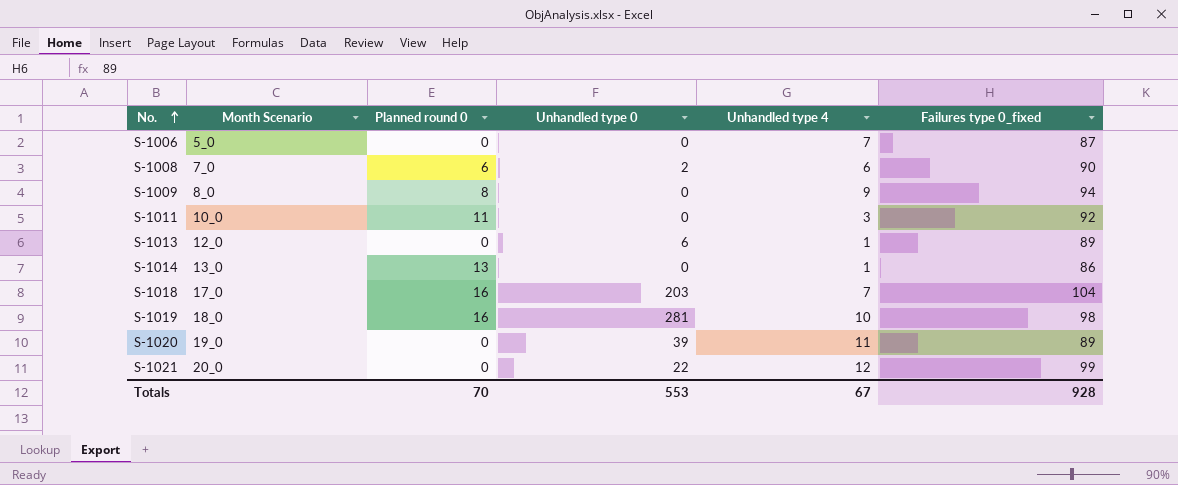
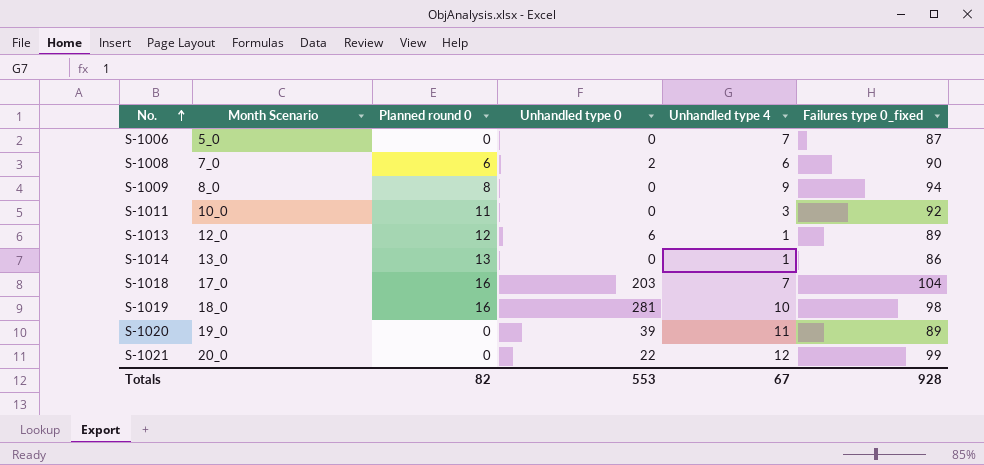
S-1013 | Planned round 0: 0 -> 12
Totals | Planned round 0: 70 -> 82

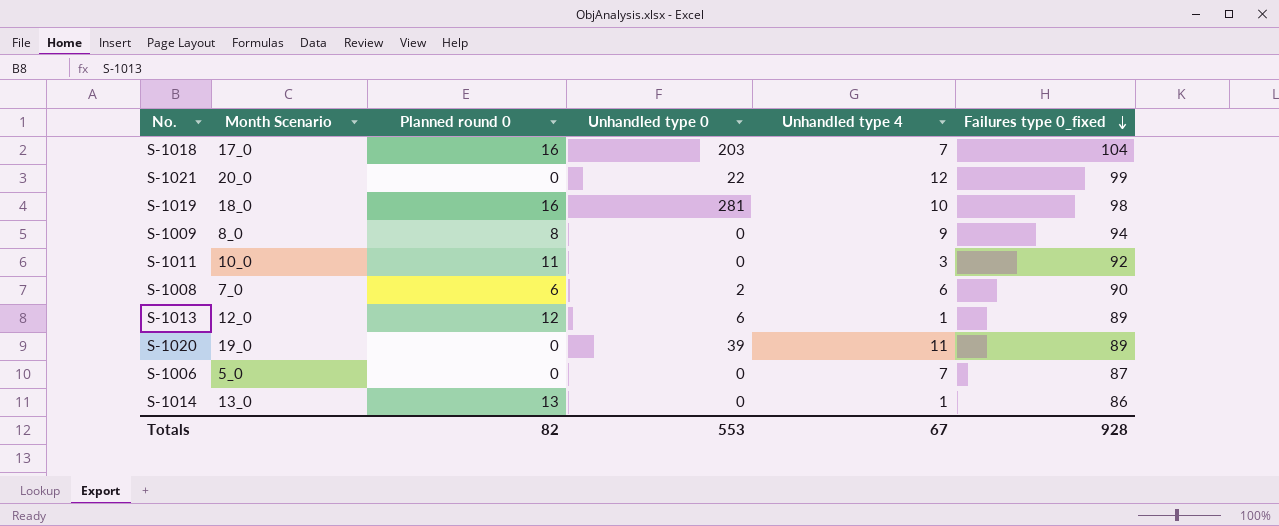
row order: No. ascending -> Failures type 0_fixed descending

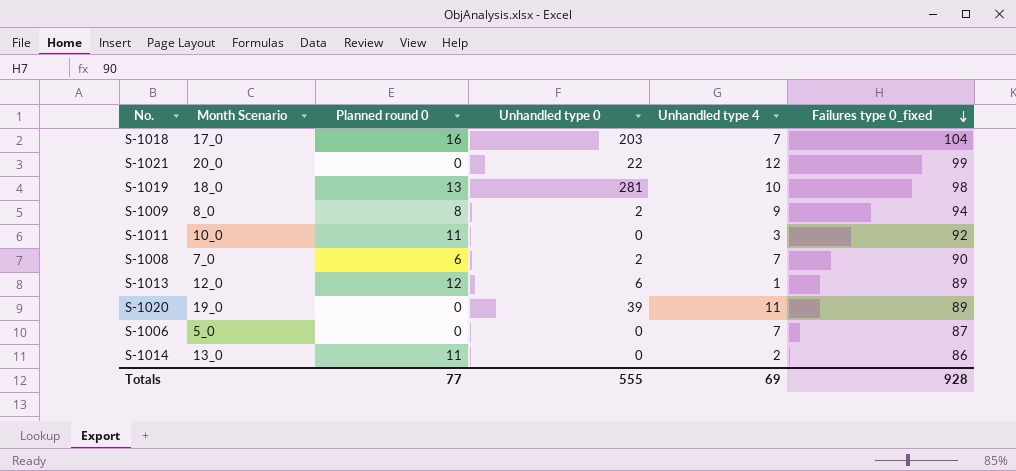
S-1019 | Planned round 0: 16 -> 13
S-1009 | Unhandled type 0: 0 -> 2
S-1008 | Unhandled type 4: 6 -> 7
S-1014 | Planned round 0: 13 -> 11
S-1014 | Unhandled type 4: 1 -> 2
Totals | Planned round 0: 82 -> 77
Totals | Unhandled type 0: 553 -> 555
Totals | Unhandled type 4: 67 -> 69

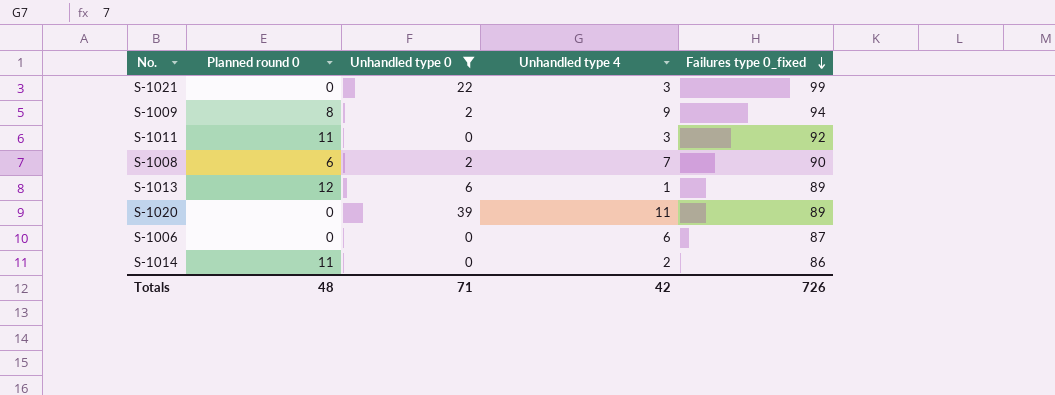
filter: none -> Unhandled type 0 <= 39
column Month Scenario | position: 2 -> none
S-1021 | Unhandled type 4: 12 -> 3
S-1006 | Unhandled type 4: 7 -> 6
Totals | Planned round 0: 77 -> 48
Totals | Unhandled type 0: 555 -> 71
Totals | Unhandled type 4: 69 -> 42
Totals | Failures type 0_fixed: 928 -> 726

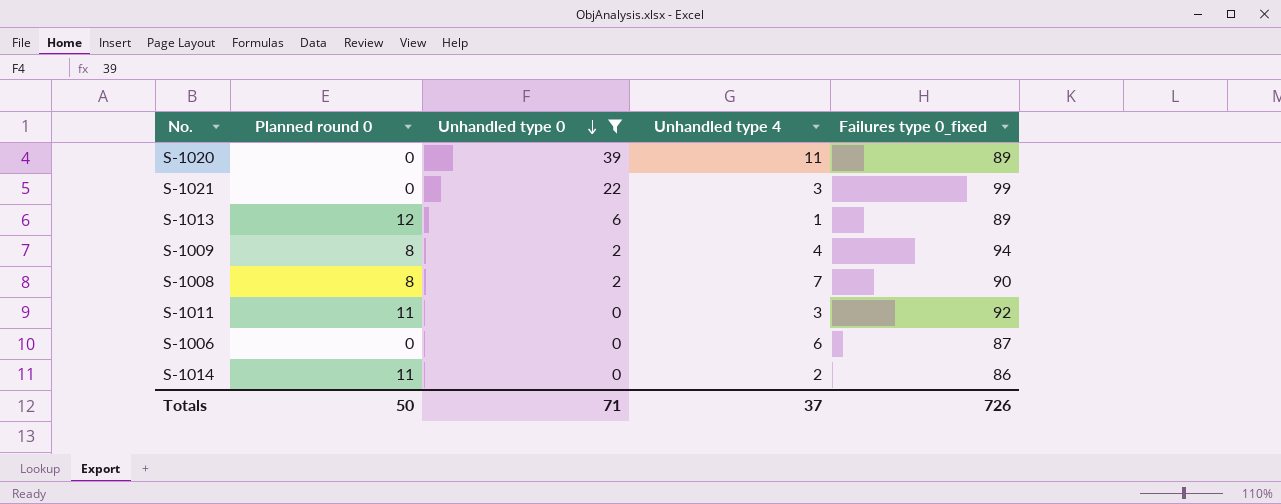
row order: Failures type 0_fixed descending -> Unhandled type 0 descending
S-1009 | Unhandled type 4: 9 -> 4
S-1008 | Planned round 0: 6 -> 8
Totals | Planned round 0: 48 -> 50
Totals | Unhandled type 4: 42 -> 37

